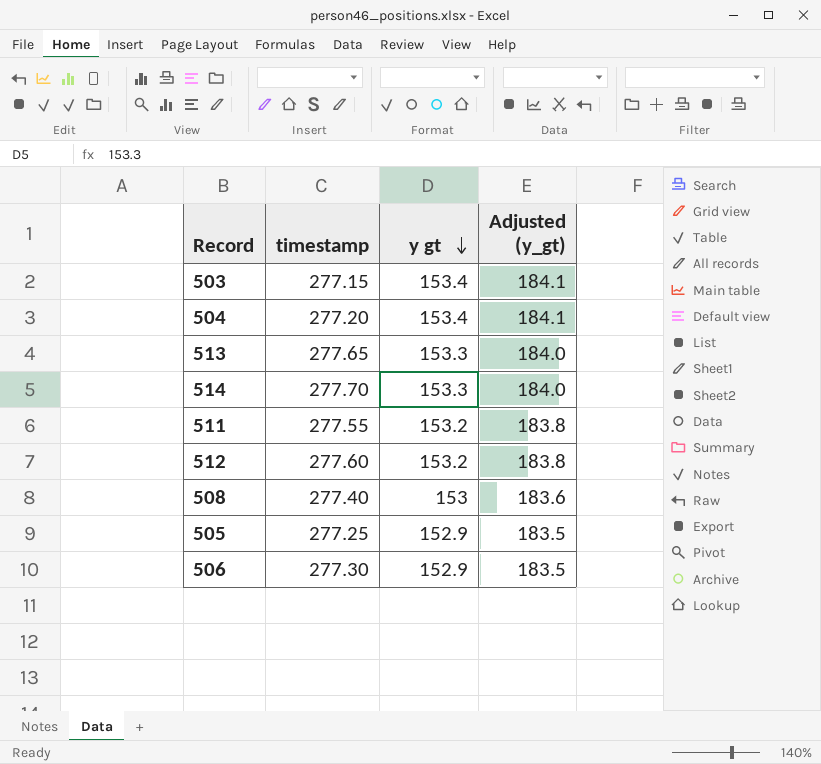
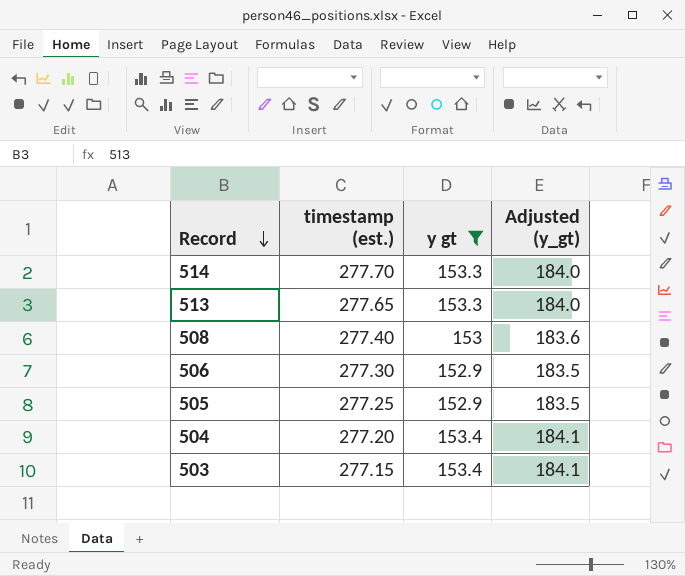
filter: none -> y gt != 153.2
row order: y gt descending -> Record descending
column name: timestamp -> timestamp (est.)

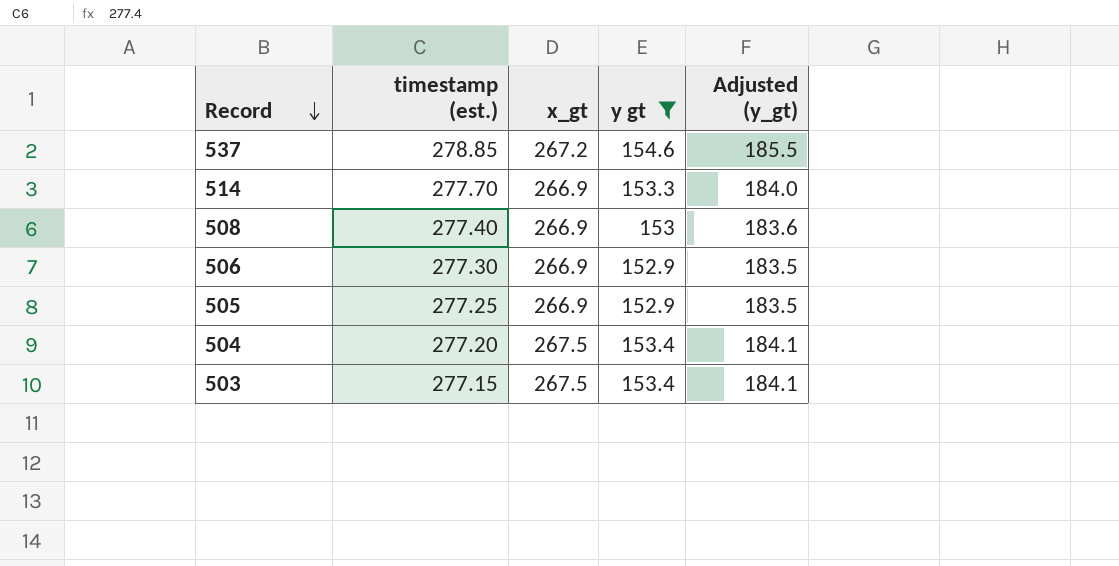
column x_gt | position: none -> 3
row 513: 277.65 | 153.3 | 184.0 -> none
row 537: none -> 278.85 | 267.2 | 154.6 | 185.5

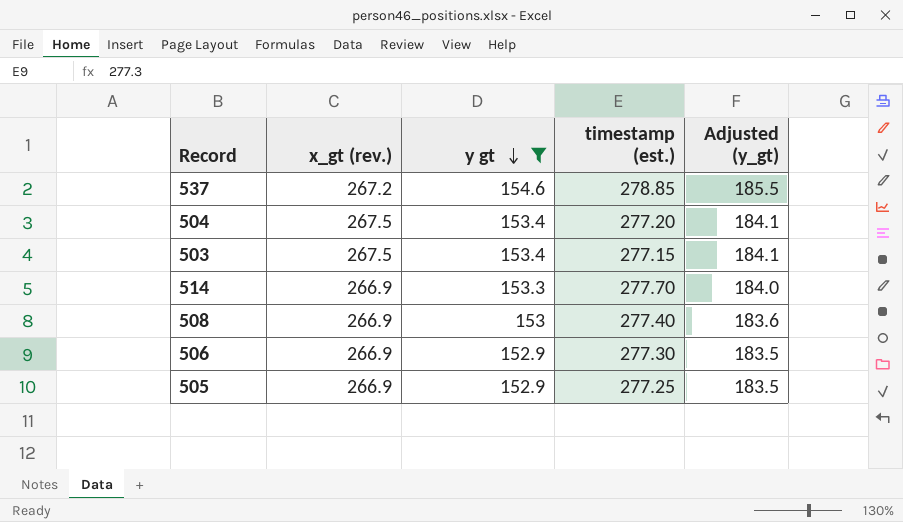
row order: Record descending -> y gt descending
column name: x_gt -> x_gt (rev.)
column timestamp (est.) | position: 2 -> 4

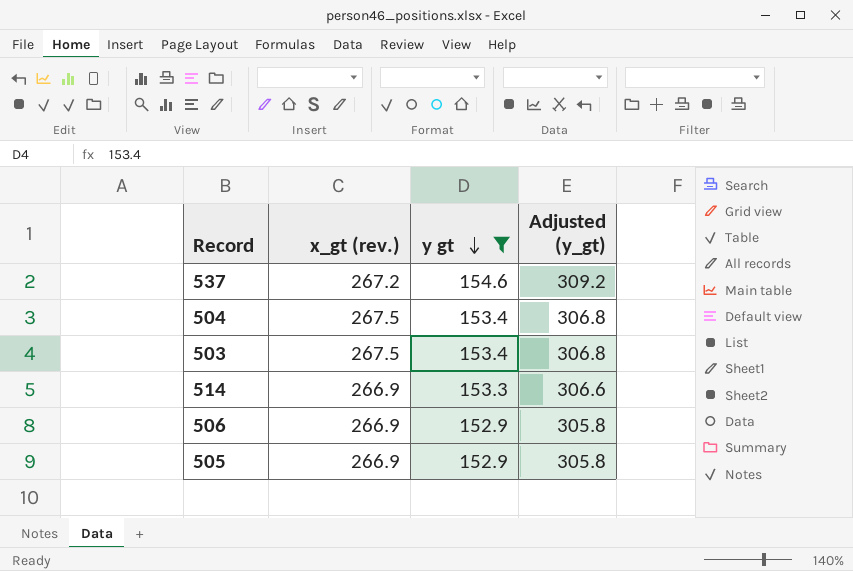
column timestamp (est.) | position: 4 -> none
column Adjusted (y_gt) | formula: [y gt] * 1.2 -> [y gt] * 2
row 508: 266.9 | 153 | 277.40 | 183.6 -> none

